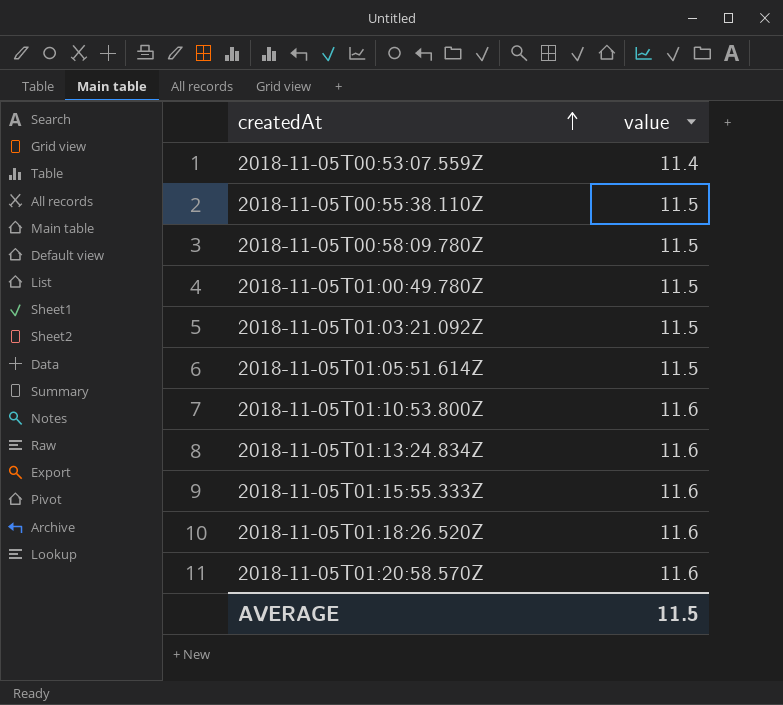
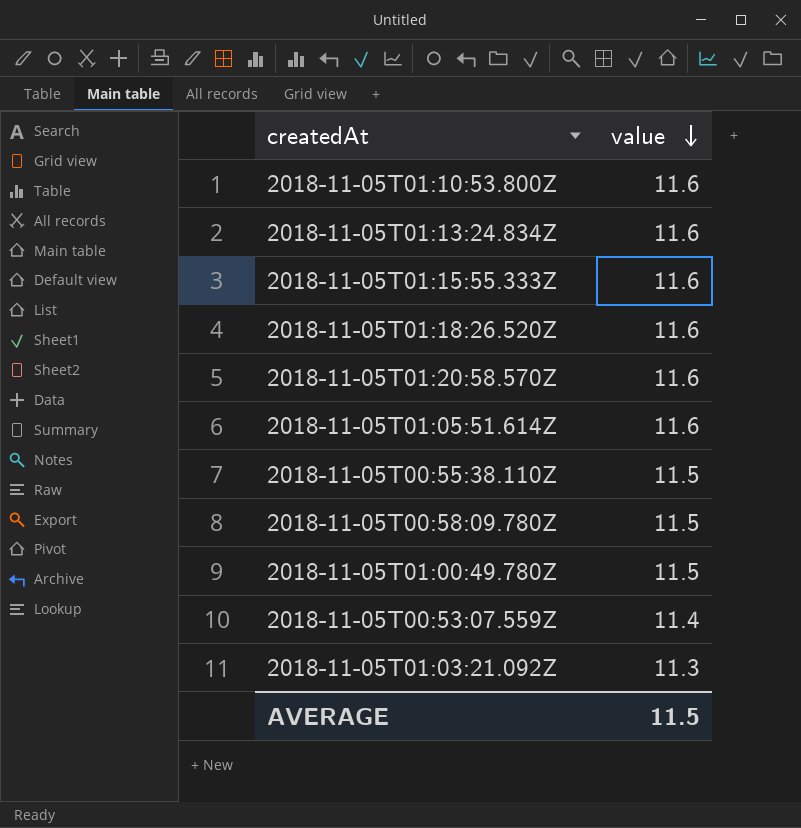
row order: createdAt ascending -> value descending
2018-11-05T01:05:51.614Z | value: 11.5 -> 11.6
2018-11-05T01:03:21.092Z | value: 11.5 -> 11.3

